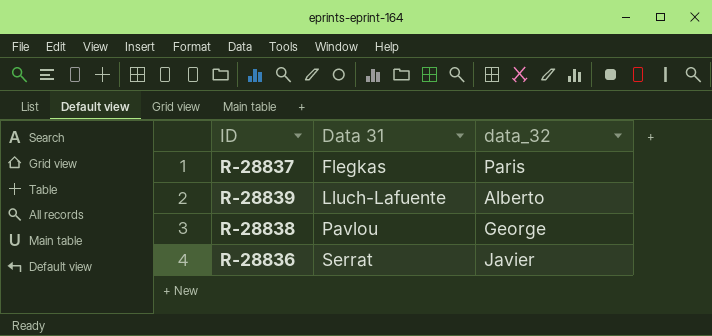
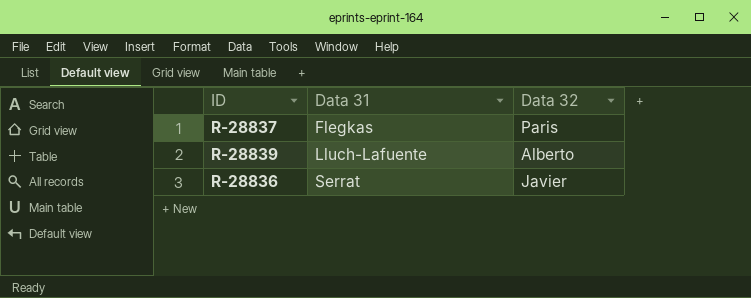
column name: data_32 -> Data 32
row R-28838: Pavlou | George -> none

